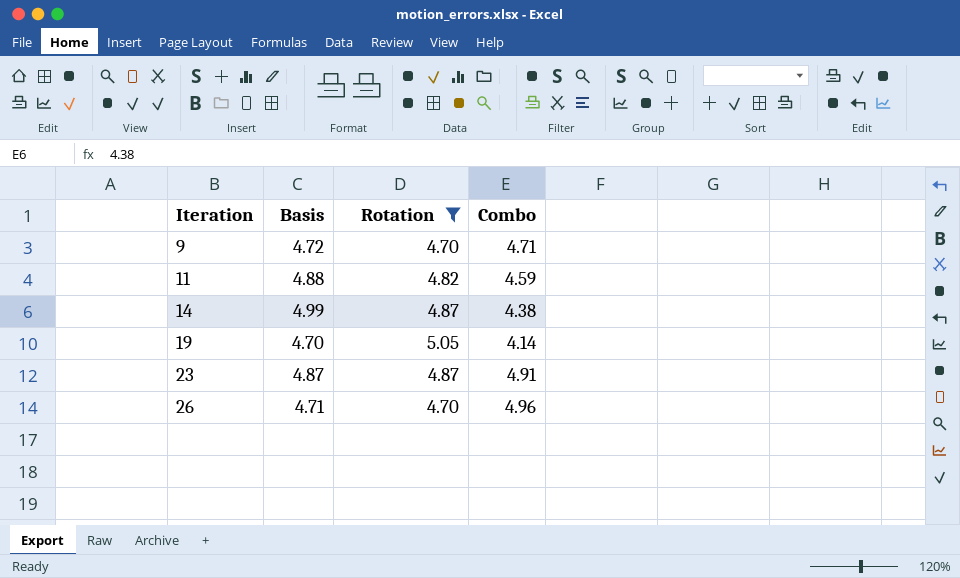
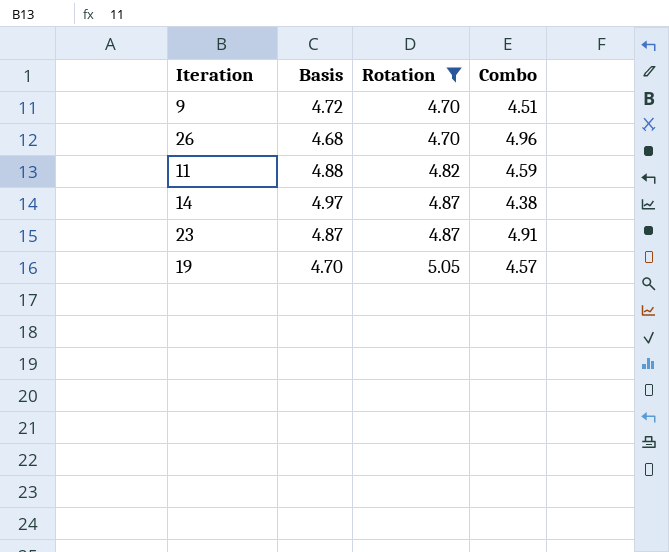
row order: Iteration ascending -> Rotation ascending
9 | Combo: 4.71 -> 4.51
26 | Basis: 4.71 -> 4.68
14 | Basis: 4.99 -> 4.97
19 | Combo: 4.14 -> 4.57

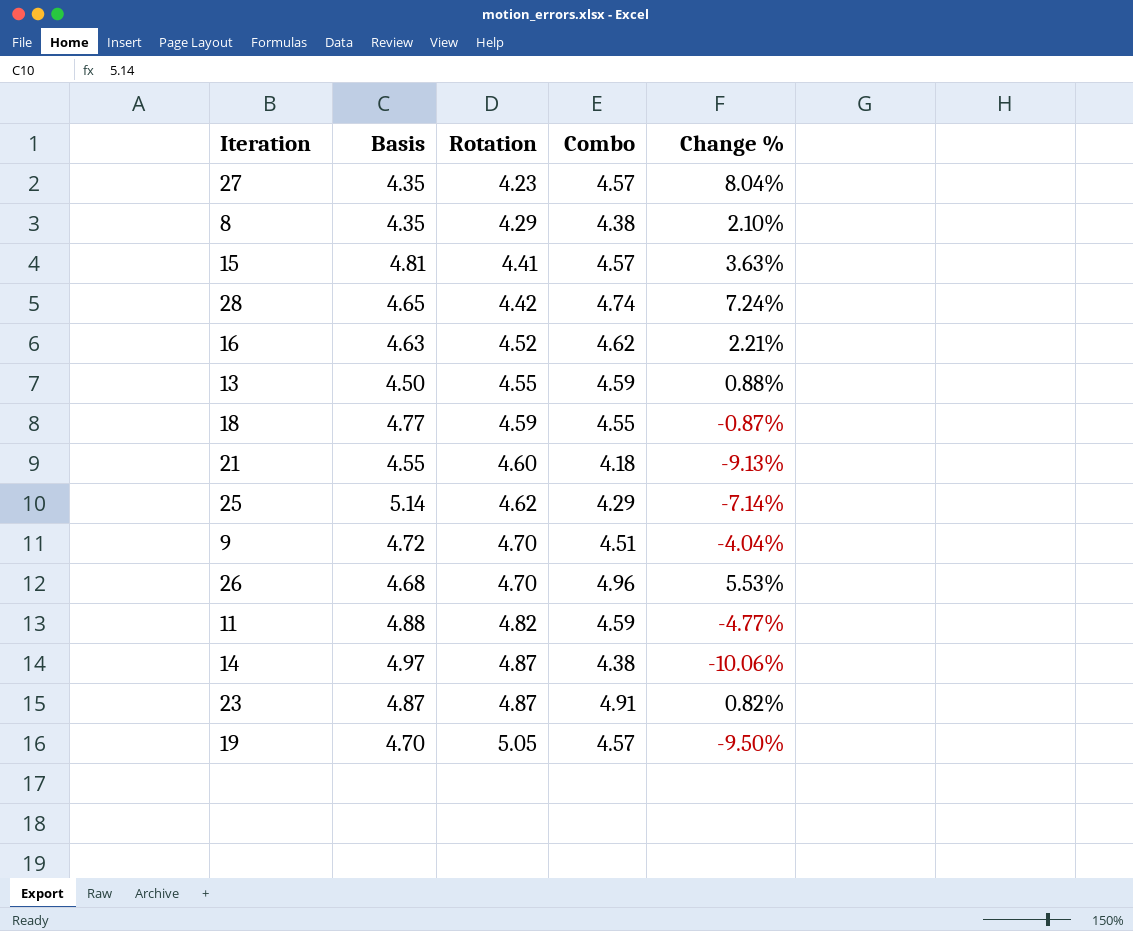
filter: Rotation >= 4.70 -> none
column Change % | formula: none -> ([Combo] - [Rotation]) / [Rotation]

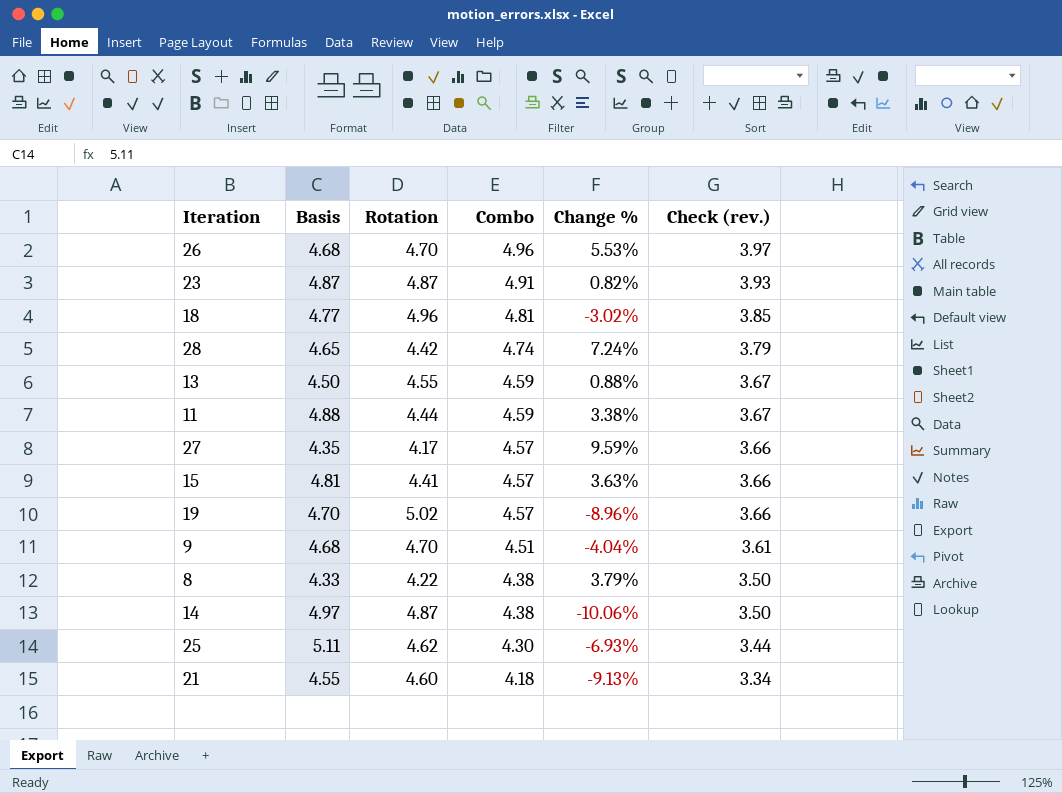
row order: Rotation ascending -> Combo descending
column Check (rev.) | formula: none -> [Combo] * 0.8
row 16: 4.63 | 4.52 | 4.62 | 2.21% -> none
18 | Rotation: 4.59 -> 4.96
18 | Combo: 4.55 -> 4.81
18 | Change %: -0.87% -> -3.02%
11 | Rotation: 4.82 -> 4.44
11 | Change %: -4.77% -> 3.38%
27 | Rotation: 4.23 -> 4.17
27 | Change %: 8.04% -> 9.59%
19 | Rotation: 5.05 -> 5.02
19 | Change %: -9.50% -> -8.96%
9 | Basis: 4.72 -> 4.68
8 | Basis: 4.35 -> 4.33
8 | Rotation: 4.29 -> 4.22
8 | Change %: 2.10% -> 3.79%
25 | Basis: 5.14 -> 5.11
25 | Combo: 4.29 -> 4.30
25 | Change %: -7.14% -> -6.93%

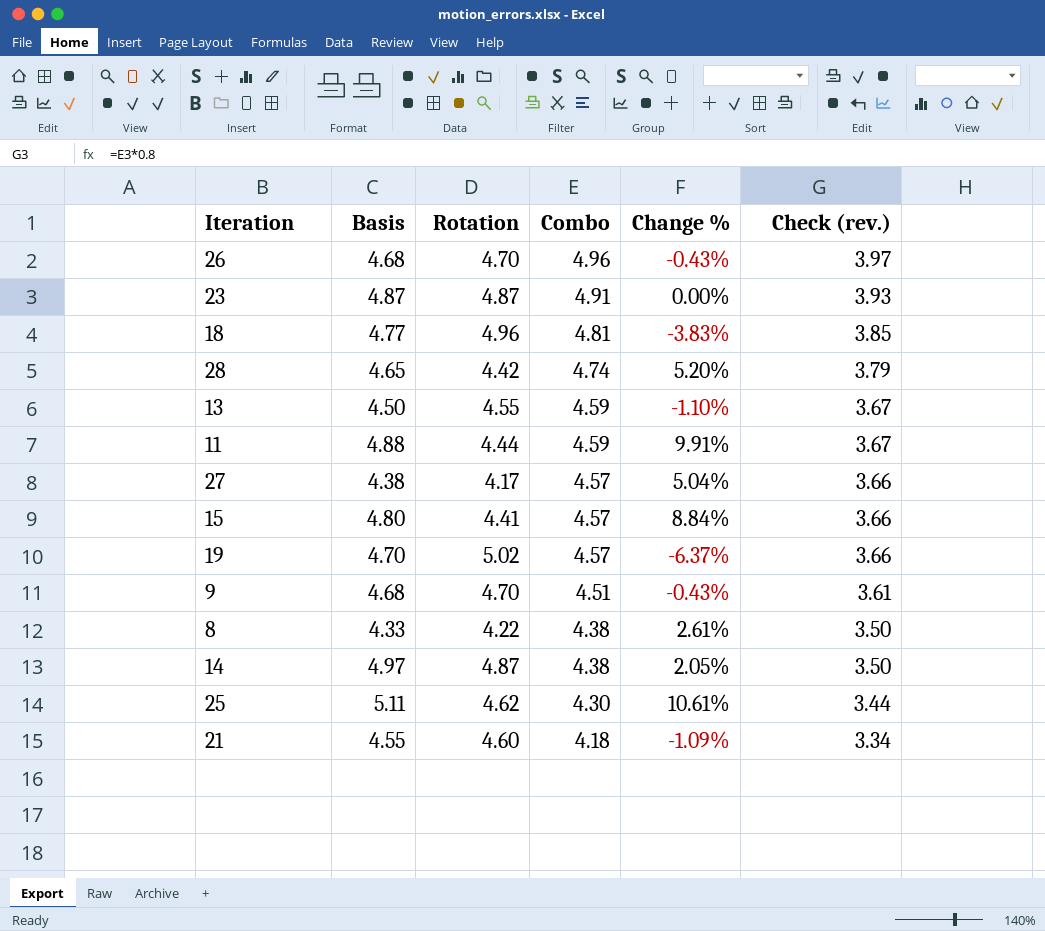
column Change % | formula: ([Combo] - [Rotation]) / [Rotation] -> ([Basis] - [Rotation]) / [Rotation]
27 | Basis: 4.35 -> 4.38
15 | Basis: 4.81 -> 4.80

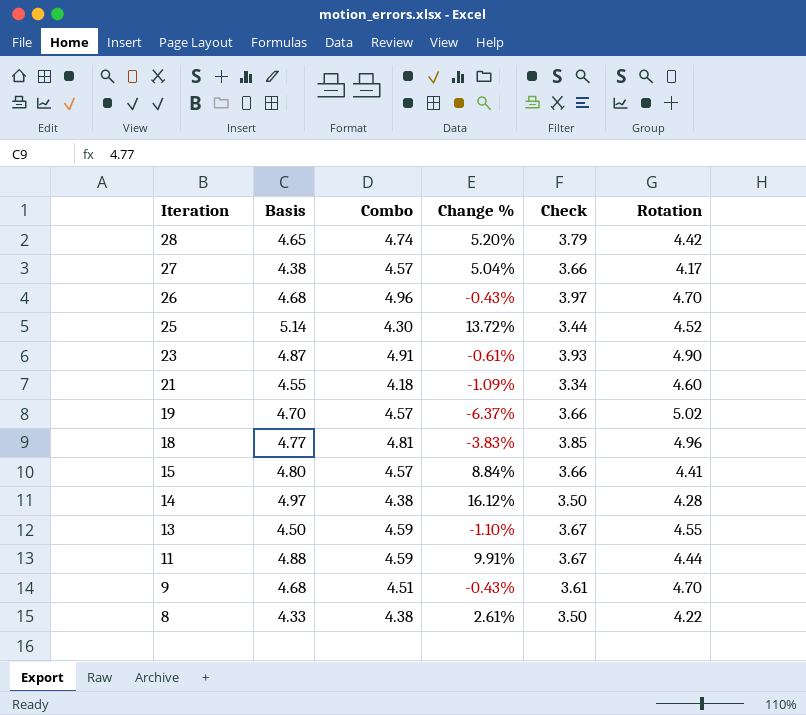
row order: Combo descending -> Iteration descending
column name: Check (rev.) -> Check
column Rotation | position: 3 -> 6
25 | Basis: 5.11 -> 5.14
25 | Change %: 10.61% -> 13.72%
25 | Rotation: 4.62 -> 4.52
23 | Change %: 0.00% -> -0.61%
23 | Rotation: 4.87 -> 4.90
14 | Change %: 2.05% -> 16.12%
14 | Rotation: 4.87 -> 4.28

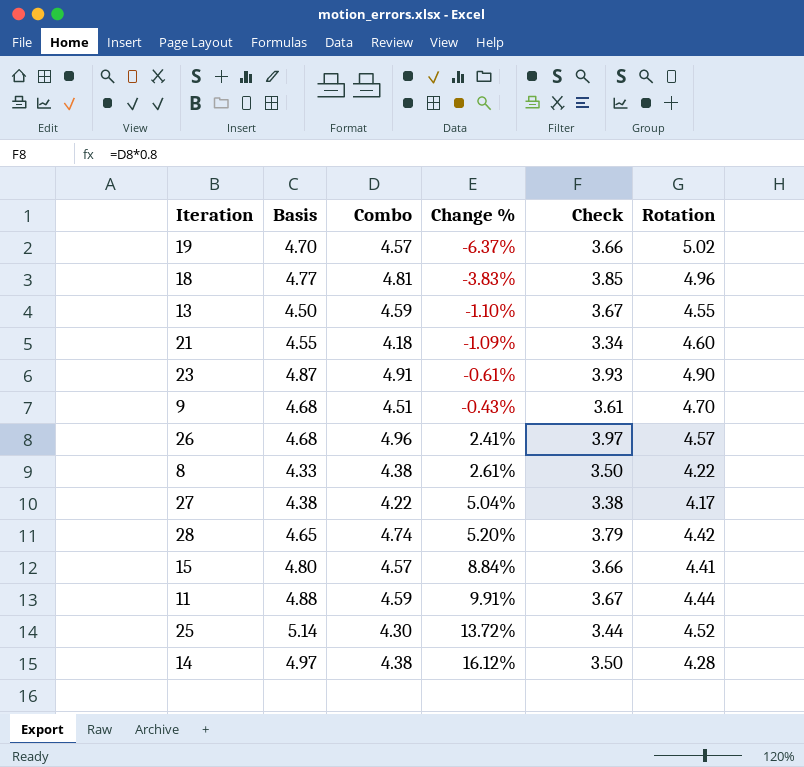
row order: Iteration descending -> Change % ascending
26 | Change %: -0.43% -> 2.41%
26 | Rotation: 4.70 -> 4.57
27 | Combo: 4.57 -> 4.22
27 | Check: 3.66 -> 3.38

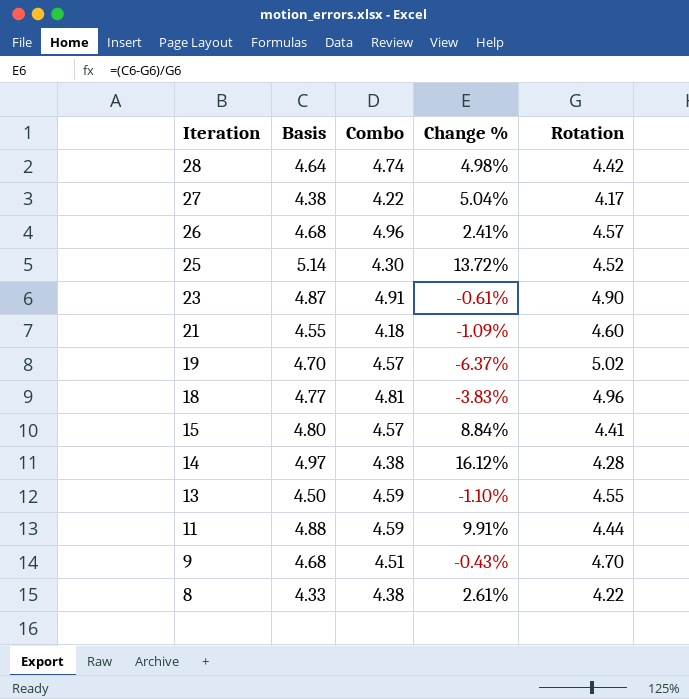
row order: Change % ascending -> Iteration descending
column Check | formula: [Combo] * 0.8 -> none
28 | Basis: 4.65 -> 4.64
28 | Change %: 5.20% -> 4.98%

